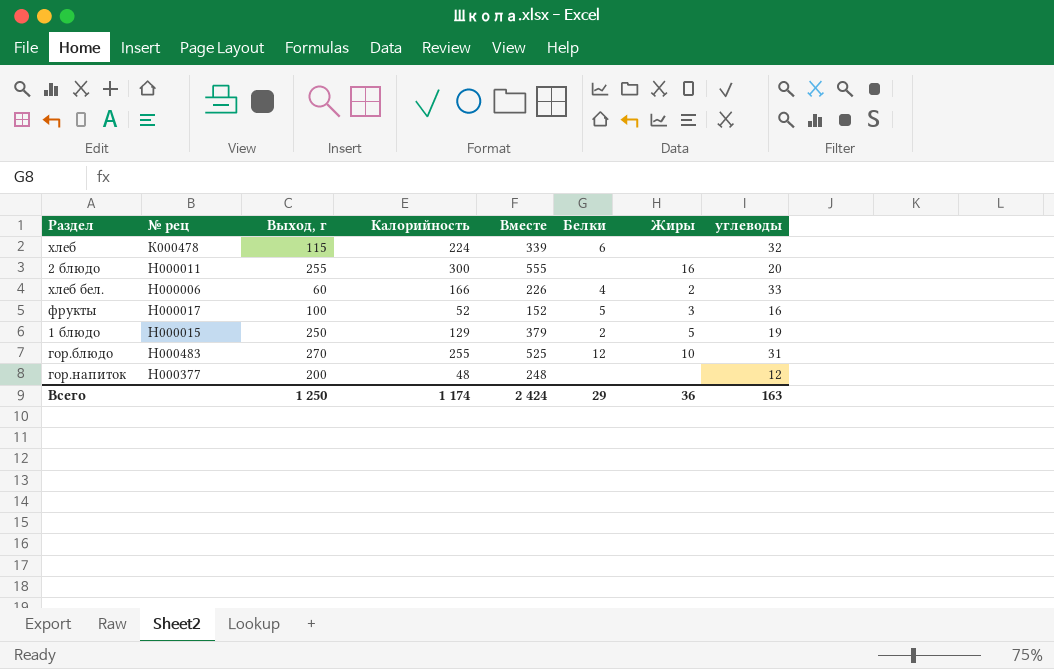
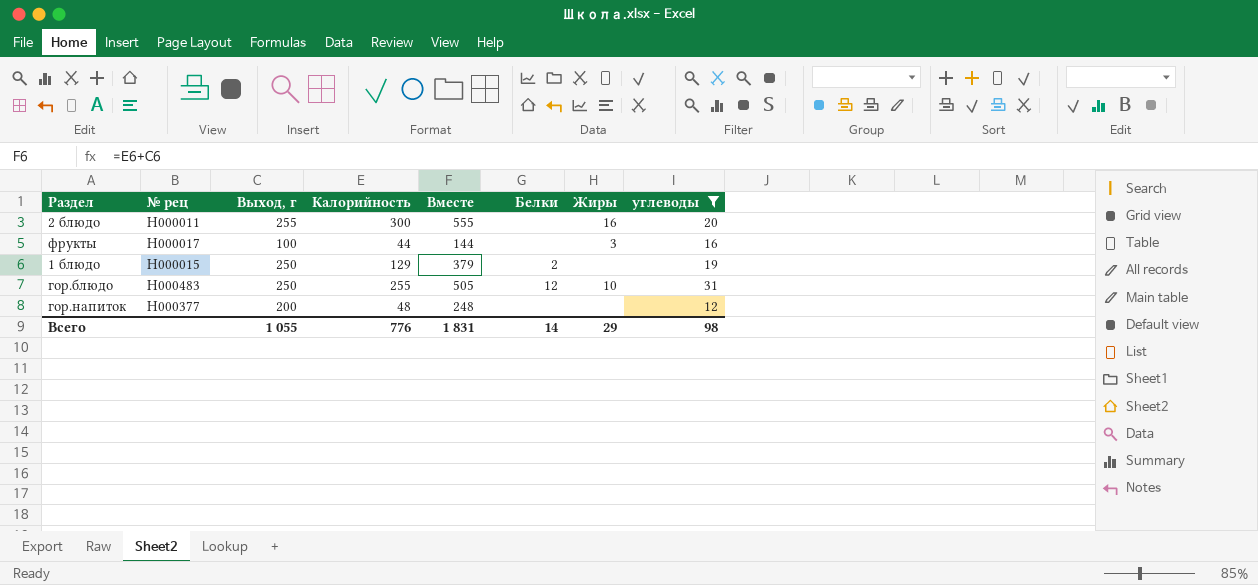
filter: none -> углеводы <= 31
фрукты | Калорийность: 52 -> 44
фрукты | Вместе: 152 -> 144
фрукты | Белки: 5 -> none
1 блюдо | Жиры: 5 -> none
гор.блюдо | Выход, г: 270 -> 250
гор.блюдо | Вместе: 525 -> 505
Всего | Выход, г: 1 250 -> 1 055
Всего | Калорийность: 1 174 -> 776
Всего | Вместе: 2 424 -> 1 831
Всего | Белки: 29 -> 14
Всего | Жиры: 36 -> 29
Всего | углеводы: 163 -> 98

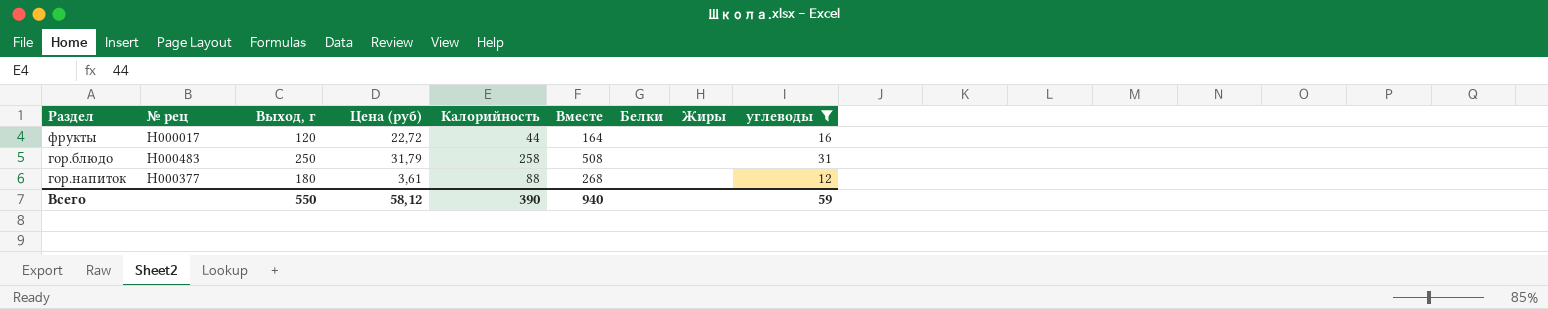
column Цена (руб) | position: none -> 4
row 2 блюдо: Н000011 | 255 | 300 | 555 | none | 16 | 20 -> none
row 1 блюдо: Н000015 | 250 | 129 | 379 | 2 | none | 19 -> none
фрукты | Выход, г: 100 -> 120
фрукты | Вместе: 144 -> 164
фрукты | Жиры: 3 -> none
гор.блюдо | Калорийность: 255 -> 258
гор.блюдо | Вместе: 505 -> 508
гор.блюдо | Белки: 12 -> none
гор.блюдо | Жиры: 10 -> none
гор.напиток | Выход, г: 200 -> 180
гор.напиток | Калорийность: 48 -> 88
гор.напиток | Вместе: 248 -> 268
Всего | Выход, г: 1 055 -> 550
Всего | Калорийность: 776 -> 390
Всего | Вместе: 1 831 -> 940
Всего | Белки: 14 -> none
Всего | Жиры: 29 -> none
Всего | углеводы: 98 -> 59

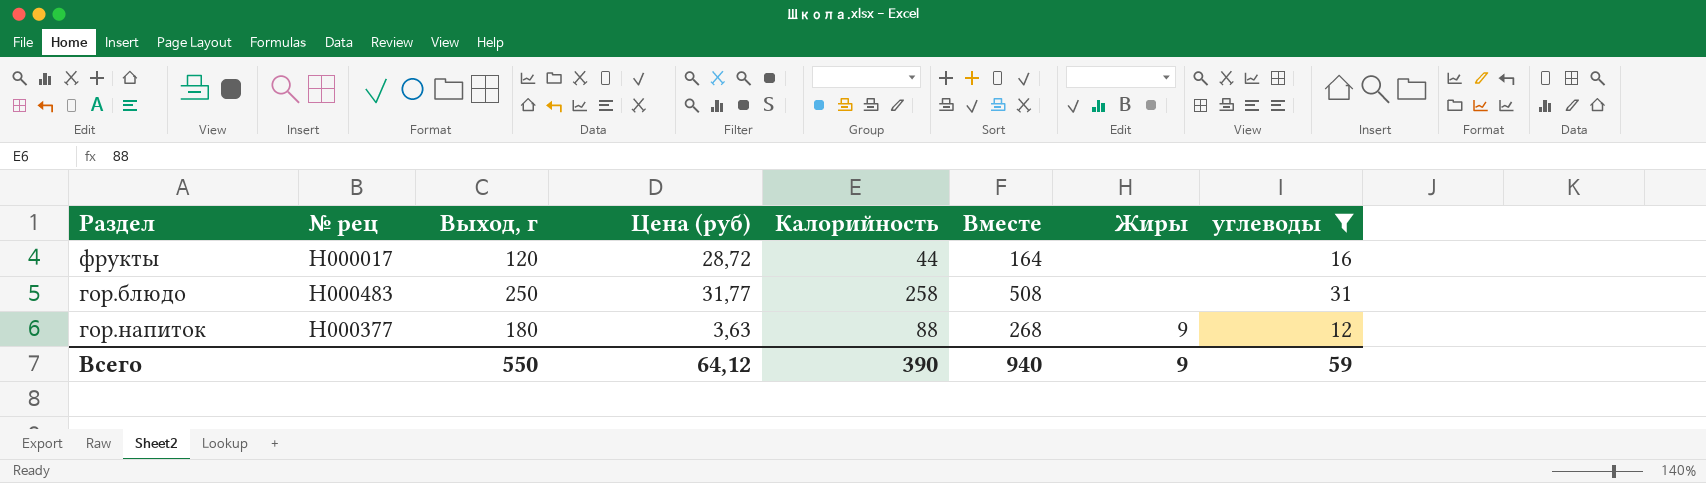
column Белки | position: 7 -> none
фрукты | Цена (руб): 22,72 -> 28,72
гор.блюдо | Цена (руб): 31,79 -> 31,77
гор.напиток | Цена (руб): 3,61 -> 3,63
гор.напиток | Жиры: none -> 9
Всего | Цена (руб): 58,12 -> 64,12
Всего | Жиры: none -> 9

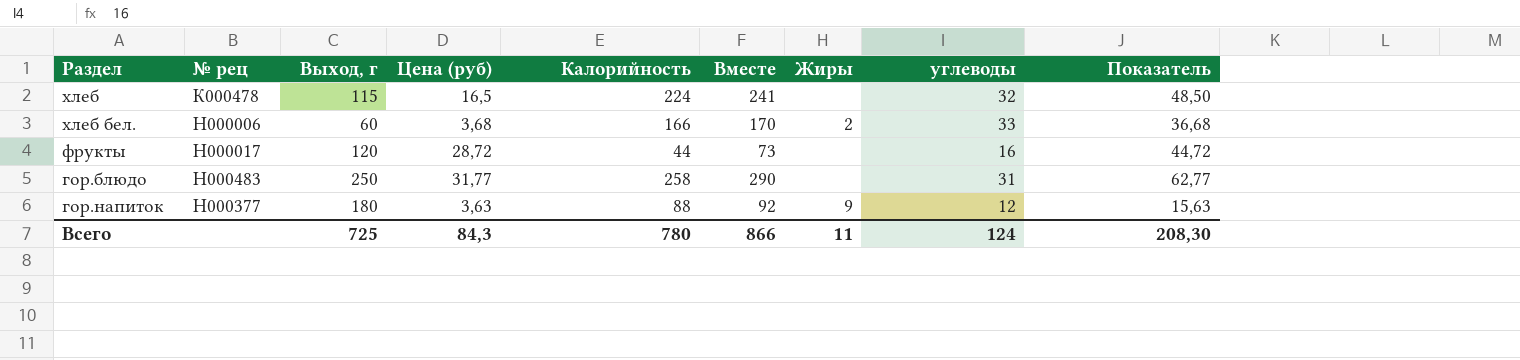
filter: углеводы <= 31 -> none
column Вместе | formula: [Выход, г] + [Калорийность] -> [Цена (руб)] + [Калорийность]
column Показатель | formula: none -> [Цена (руб)] + [углеводы]
Всего | Выход, г: 550 -> 725
Всего | Цена (руб): 64,12 -> 84,3
Всего | Калорийность: 390 -> 780
Всего | Вместе: 940 -> 866
Всего | Жиры: 9 -> 11
Всего | углеводы: 59 -> 124

